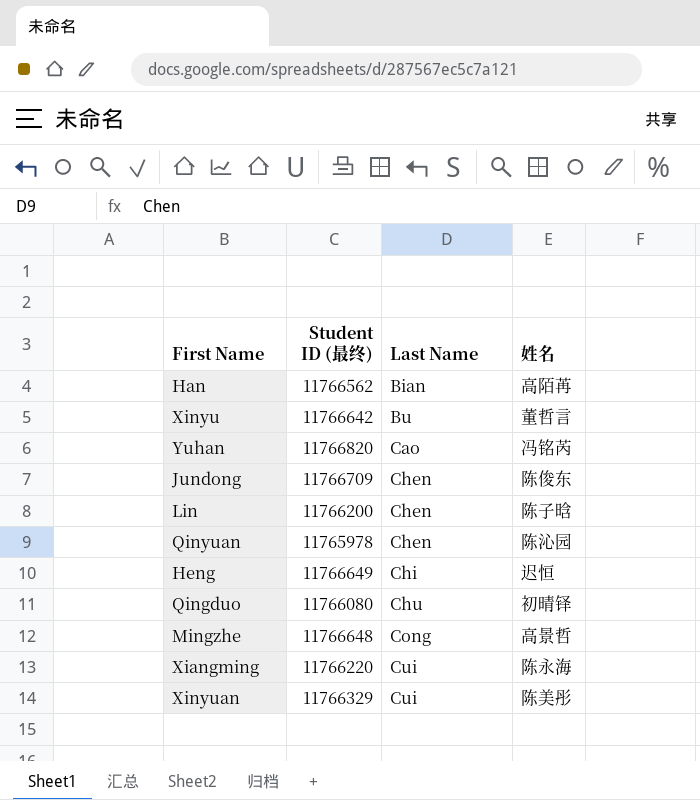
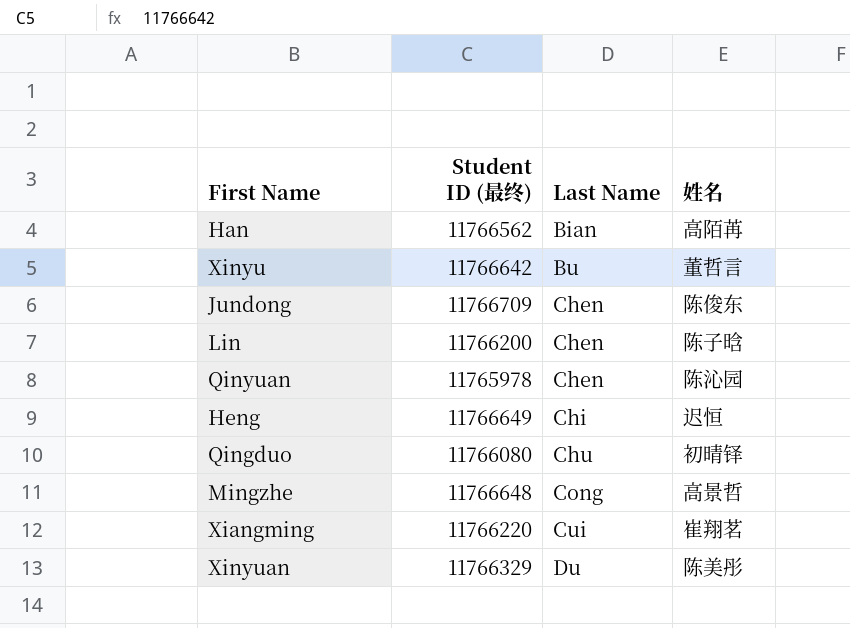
row Yuhan: 11766820 | Cao | 冯铭芮 -> none
Xiangming | 姓名: 陈永海 -> 崔翔茗
Xinyuan | Last Name: Cui -> Du

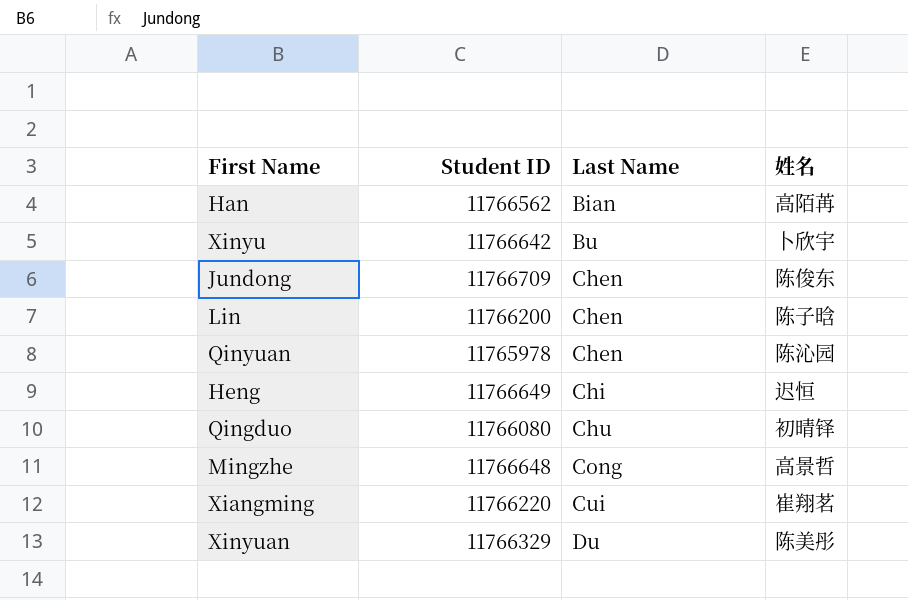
column name: Student ID (最终) -> Student ID
Xinyu | 姓名: 董哲言 -> 卜欣宇

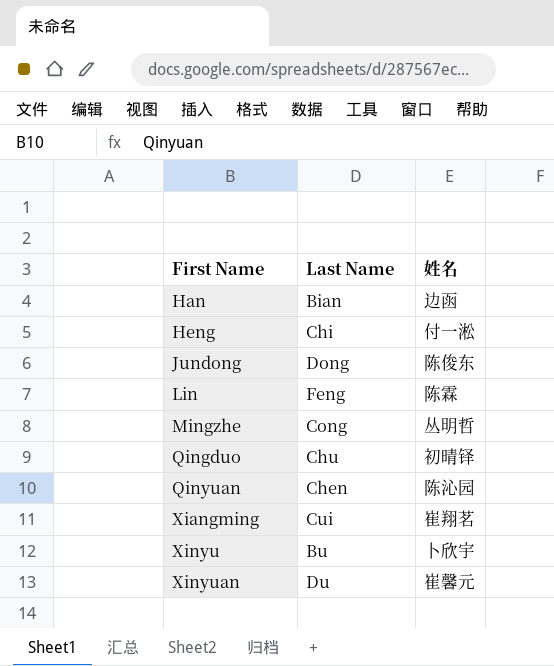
row order: Last Name ascending -> First Name ascending
column Student ID | position: 2 -> none
Han | 姓名: 高陌苒 -> 边函
Heng | 姓名: 迟恒 -> 付一淞
Jundong | Last Name: Chen -> Dong
Lin | Last Name: Chen -> Feng
Lin | 姓名: 陈子晗 -> 陈霖
Mingzhe | 姓名: 高景哲 -> 丛明哲
Xinyuan | 姓名: 陈美彤 -> 崔馨元

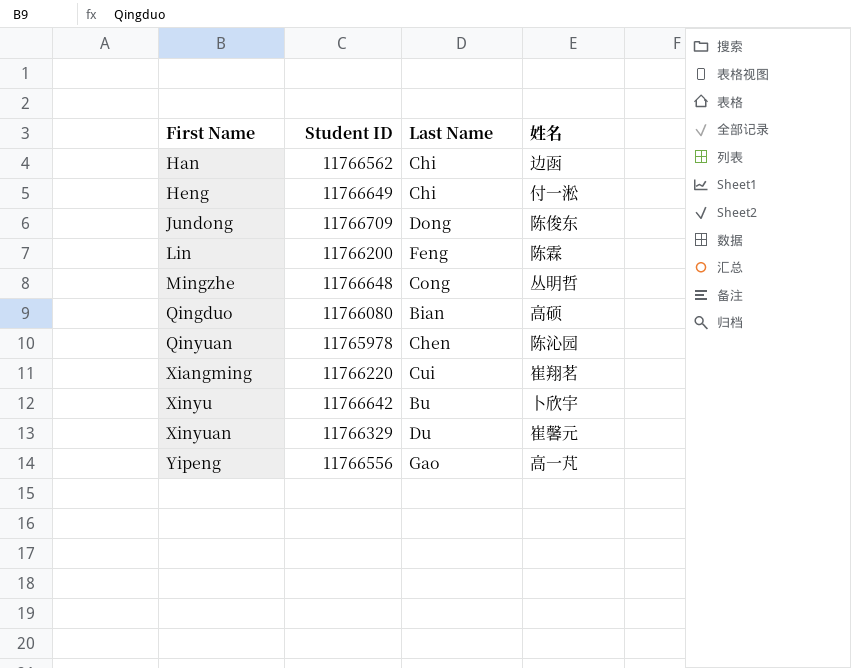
column Student ID | position: none -> 2
Han | Last Name: Bian -> Chi
Qingduo | Last Name: Chu -> Bian
Qingduo | 姓名: 初晴铎 -> 高硕
row Yipeng: none -> 11766556 | Gao | 高一芃

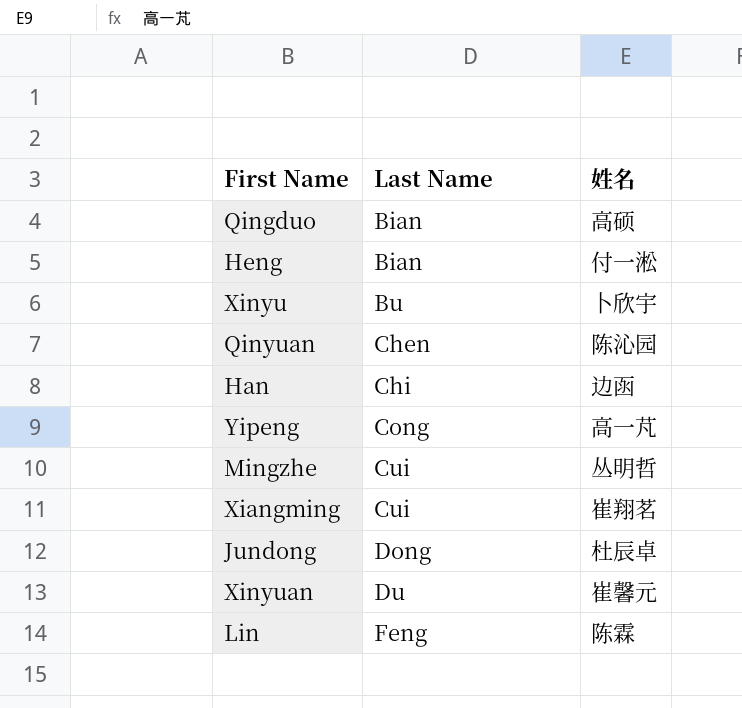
row order: First Name ascending -> Last Name ascending
column Student ID | position: 2 -> none
Heng | Last Name: Chi -> Bian
Yipeng | Last Name: Gao -> Cong
Mingzhe | Last Name: Cong -> Cui
Jundong | 姓名: 陈俊东 -> 杜辰卓

